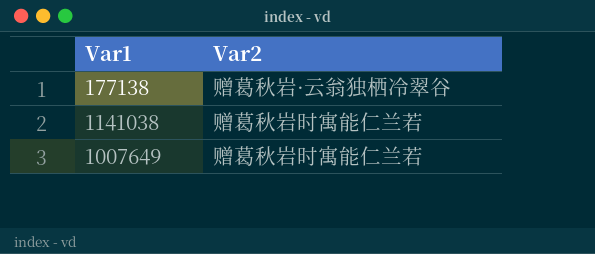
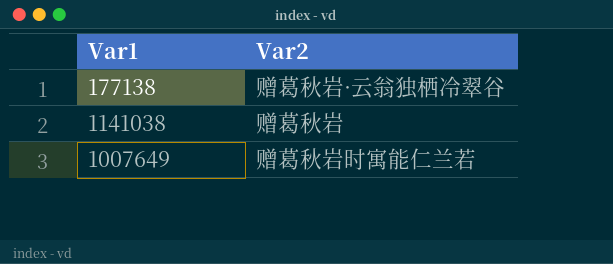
1141038 | Var2: 赠葛秋岩时寓能仁兰若 -> 赠葛秋岩

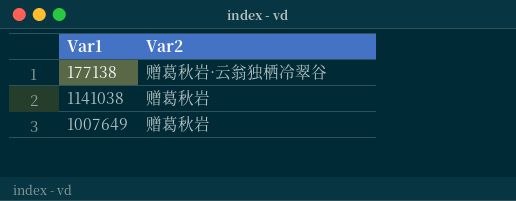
1007649 | Var2: 赠葛秋岩时寓能仁兰若 -> 赠葛秋岩

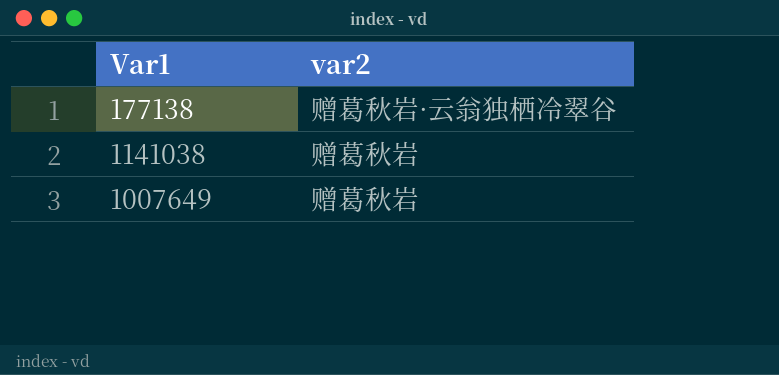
column name: Var2 -> var2

